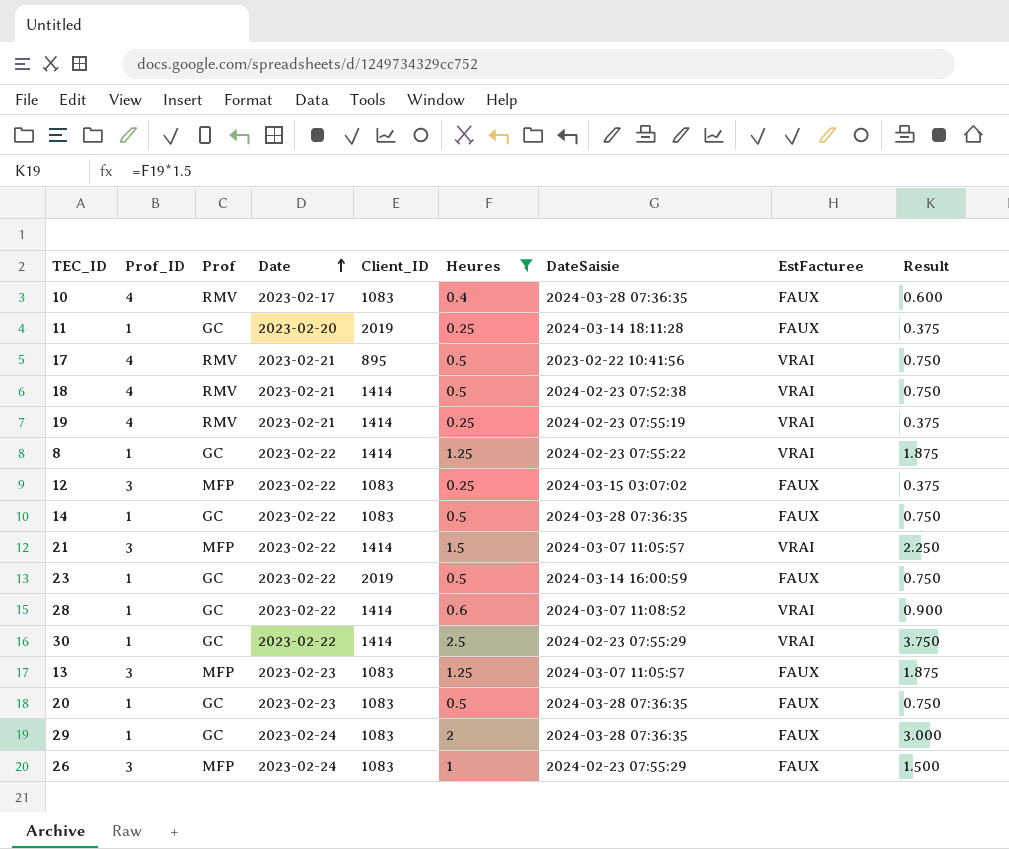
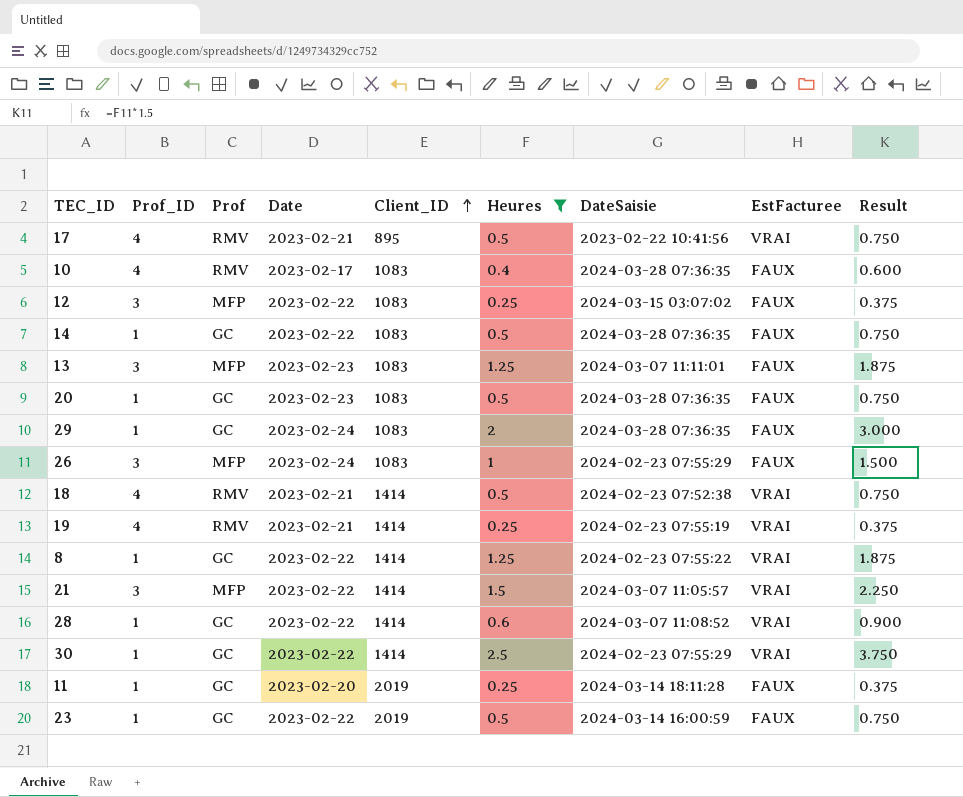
row order: Date ascending -> Client_ID ascending
13 | DateSaisie: 2024-03-07 11:05:57 -> 2024-03-07 11:11:01

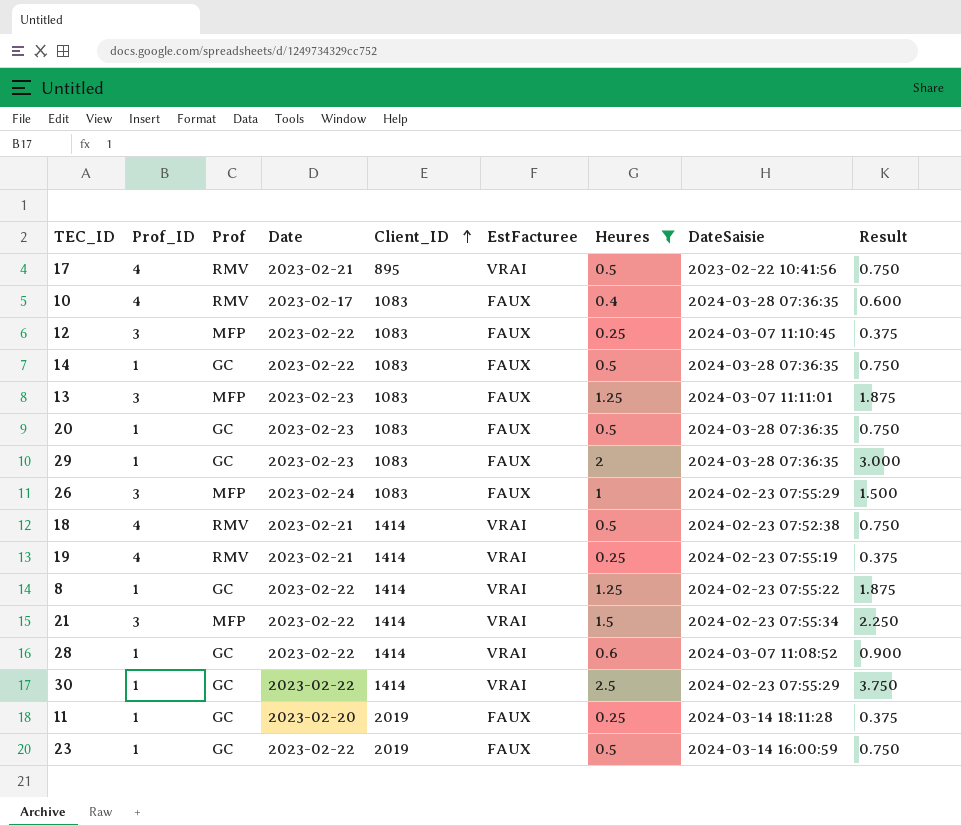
column EstFacturee | position: 8 -> 6
12 | DateSaisie: 2024-03-15 03:07:02 -> 2024-03-07 11:10:45
29 | Date: 2023-02-24 -> 2023-02-23
21 | DateSaisie: 2024-03-07 11:05:57 -> 2024-02-23 07:55:34

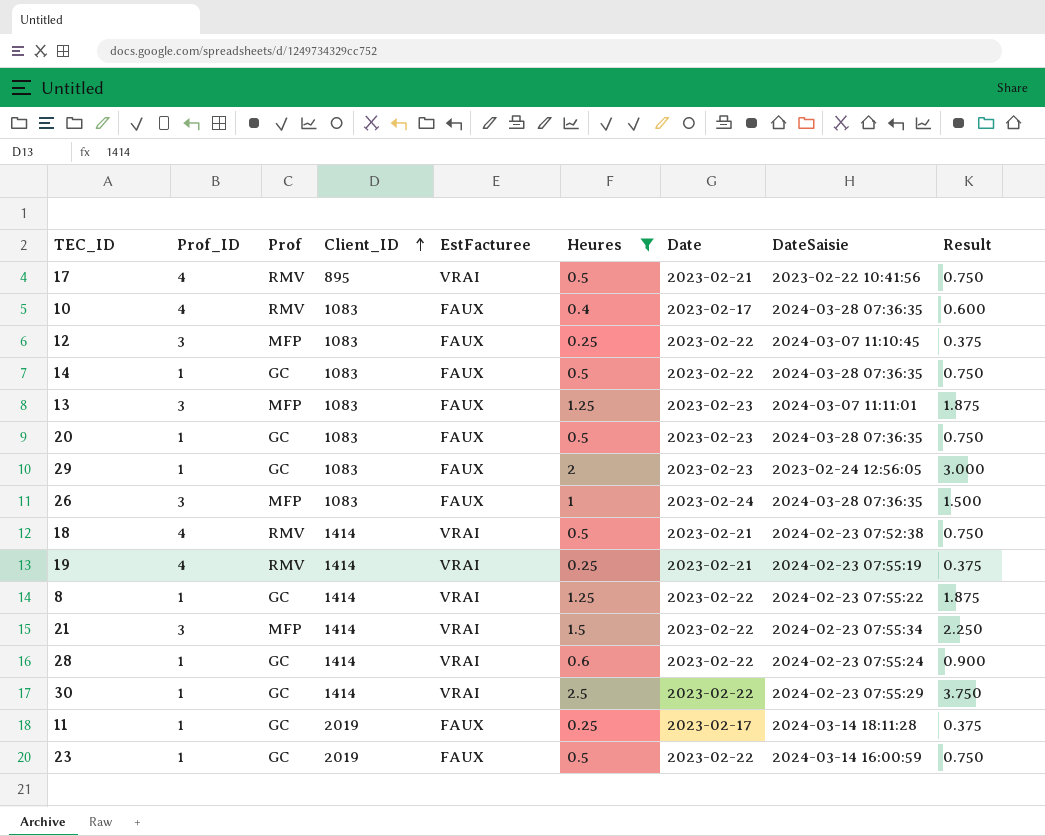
column Date | position: 4 -> 7
29 | DateSaisie: 2024-03-28 07:36:35 -> 2023-02-24 12:56:05
26 | DateSaisie: 2024-02-23 07:55:29 -> 2024-03-28 07:36:35
28 | DateSaisie: 2024-03-07 11:08:52 -> 2024-02-23 07:55:24
11 | Date: 2023-02-20 -> 2023-02-17

